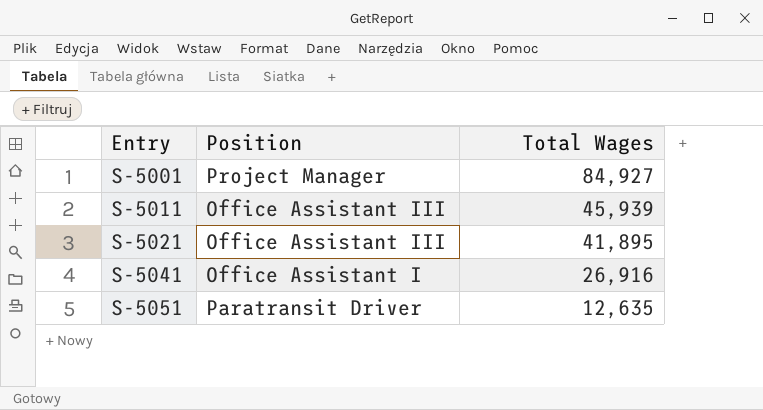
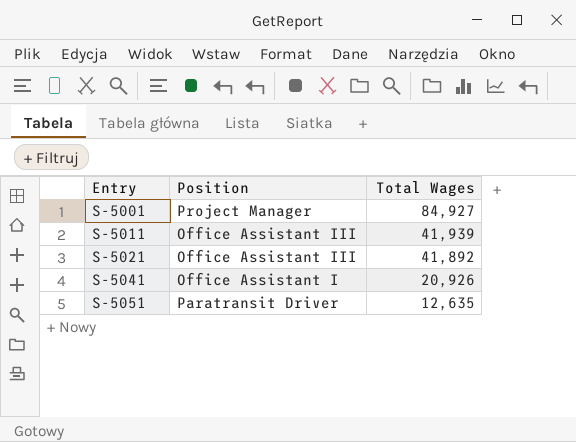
S-5011 | Total Wages: 45,939 -> 41,939
S-5021 | Total Wages: 41,895 -> 41,892
S-5041 | Total Wages: 26,916 -> 20,926

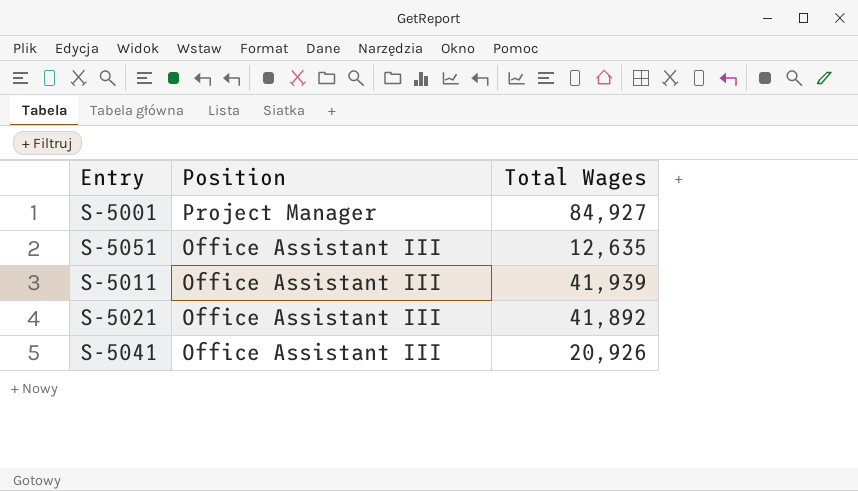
row order: Entry ascending -> Position descending
S-5051 | Position: Paratransit Driver -> Office Assistant III
S-5041 | Position: Office Assistant I -> Office Assistant III

